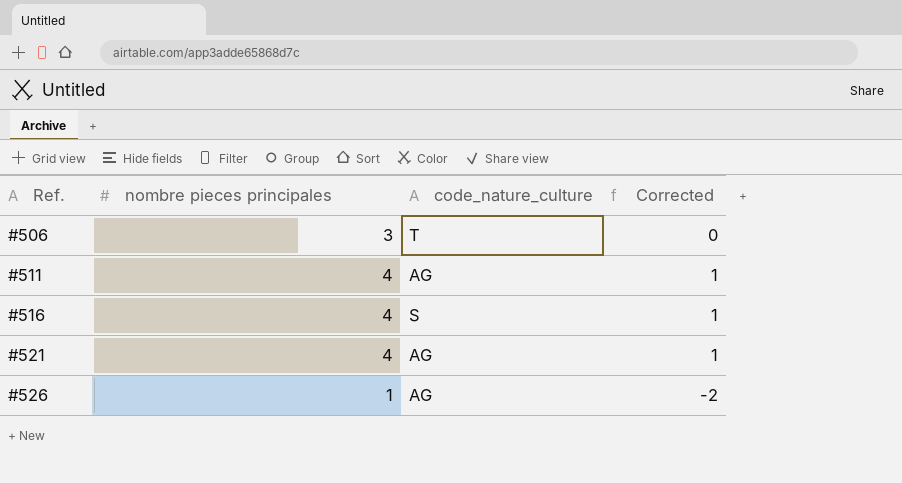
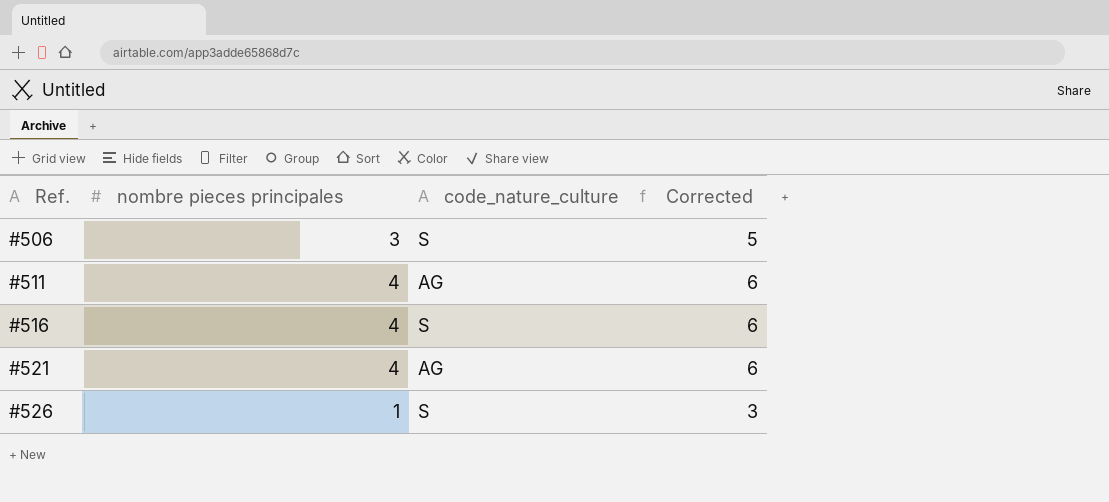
column Corrected | formula: [nombre pieces principales] - 3 -> [nombre pieces principales] + 2
#506 | code_nature_culture: T -> S
#526 | code_nature_culture: AG -> S

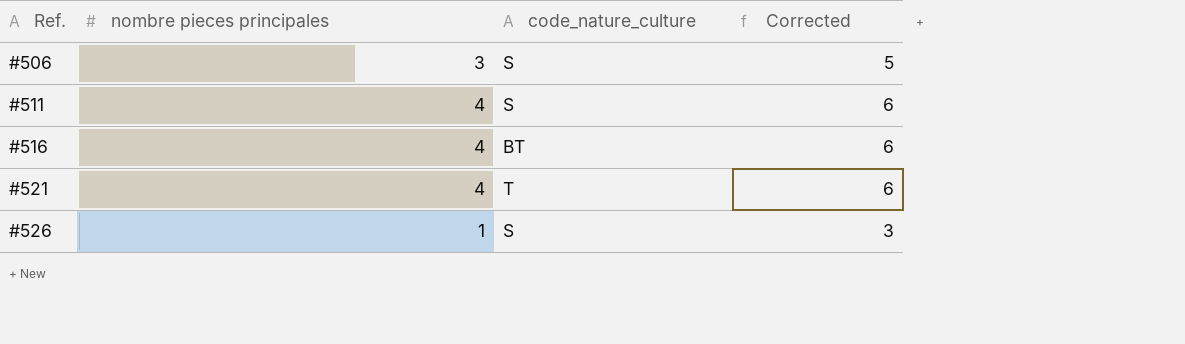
#511 | code_nature_culture: AG -> S
#516 | code_nature_culture: S -> BT
#521 | code_nature_culture: AG -> T

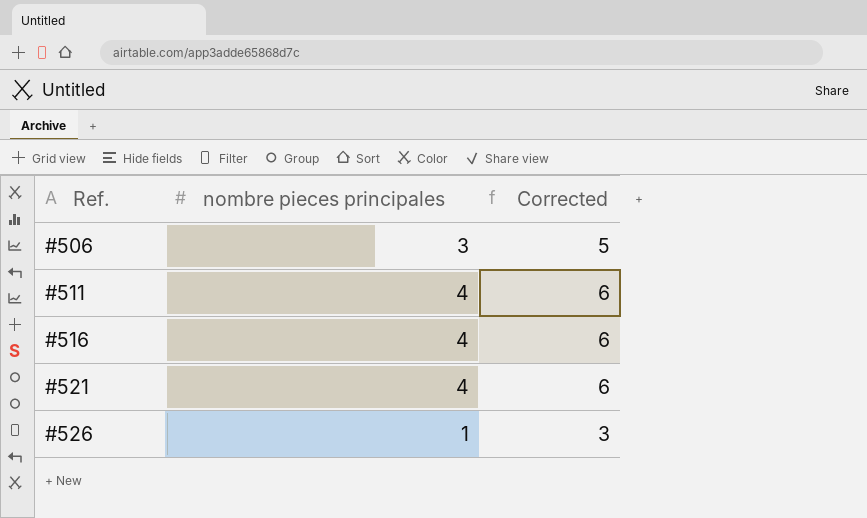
column code_nature_culture | position: 3 -> none

